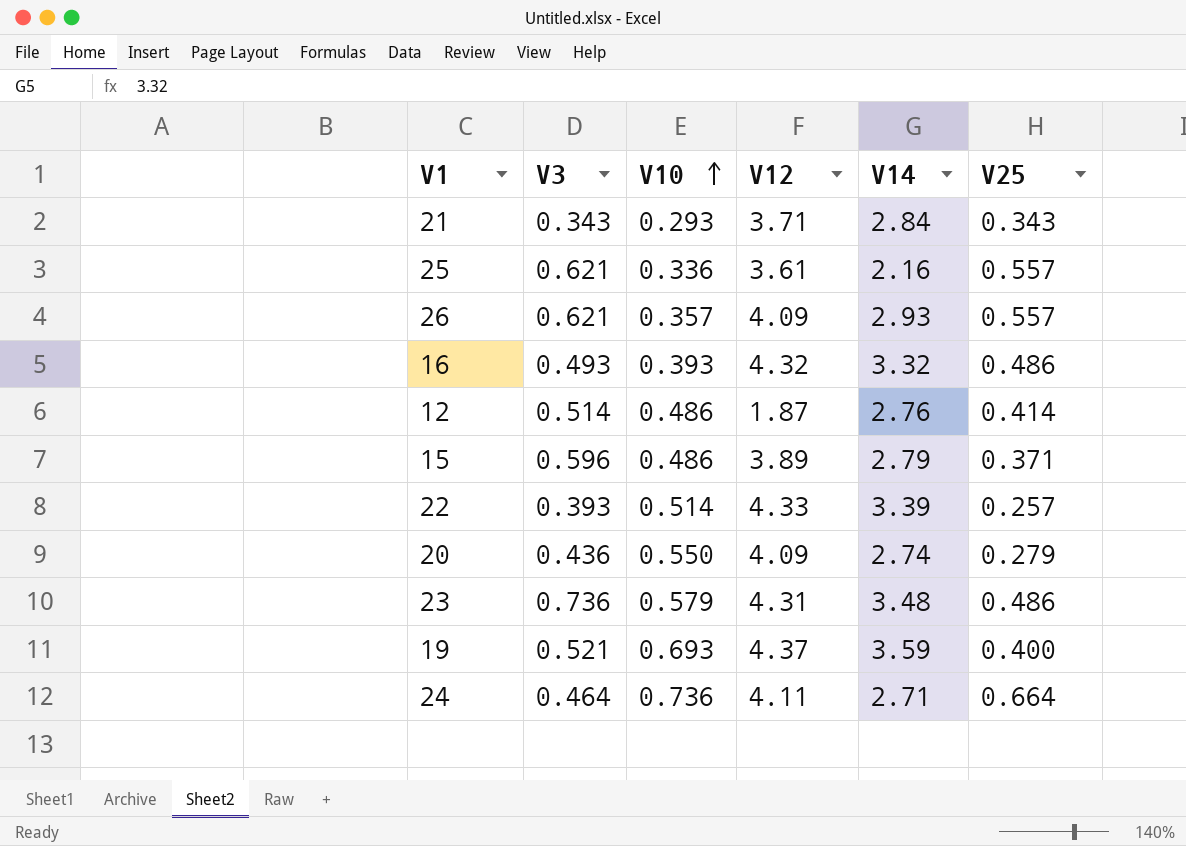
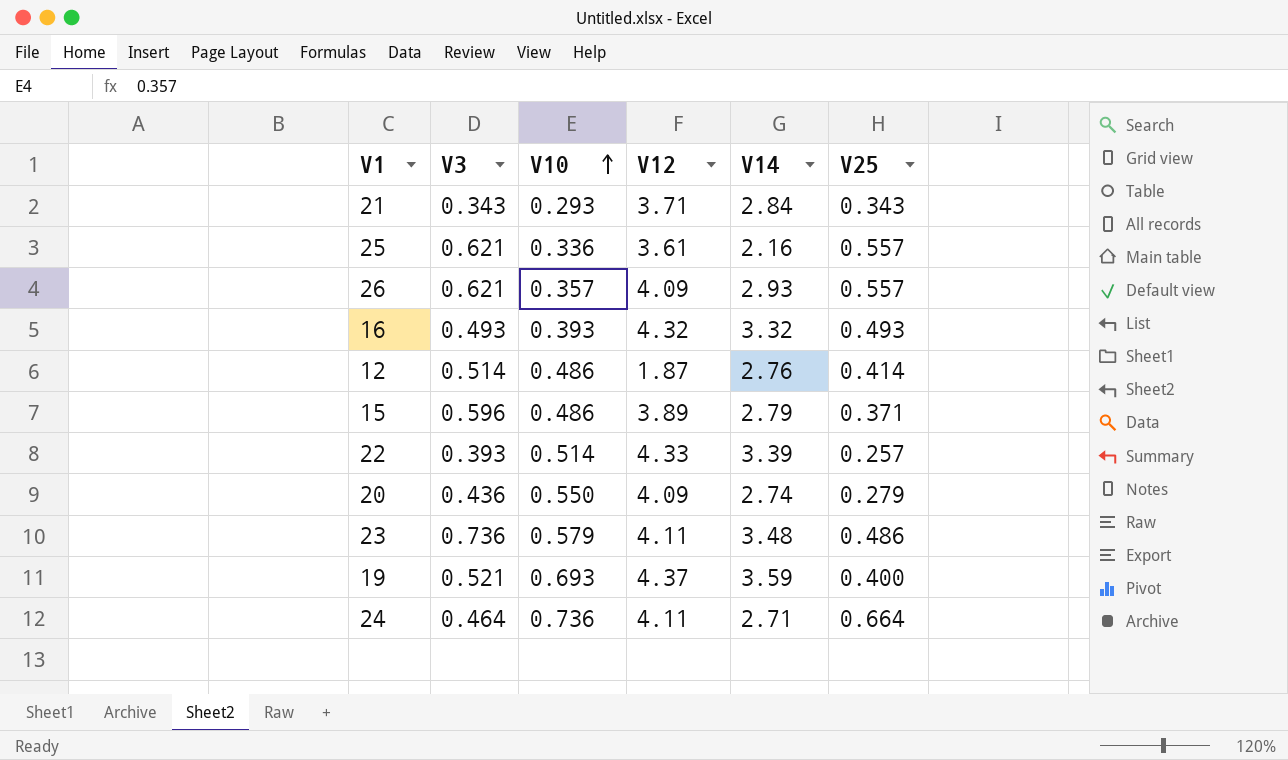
16 | V25: 0.486 -> 0.493
23 | V12: 4.31 -> 4.11

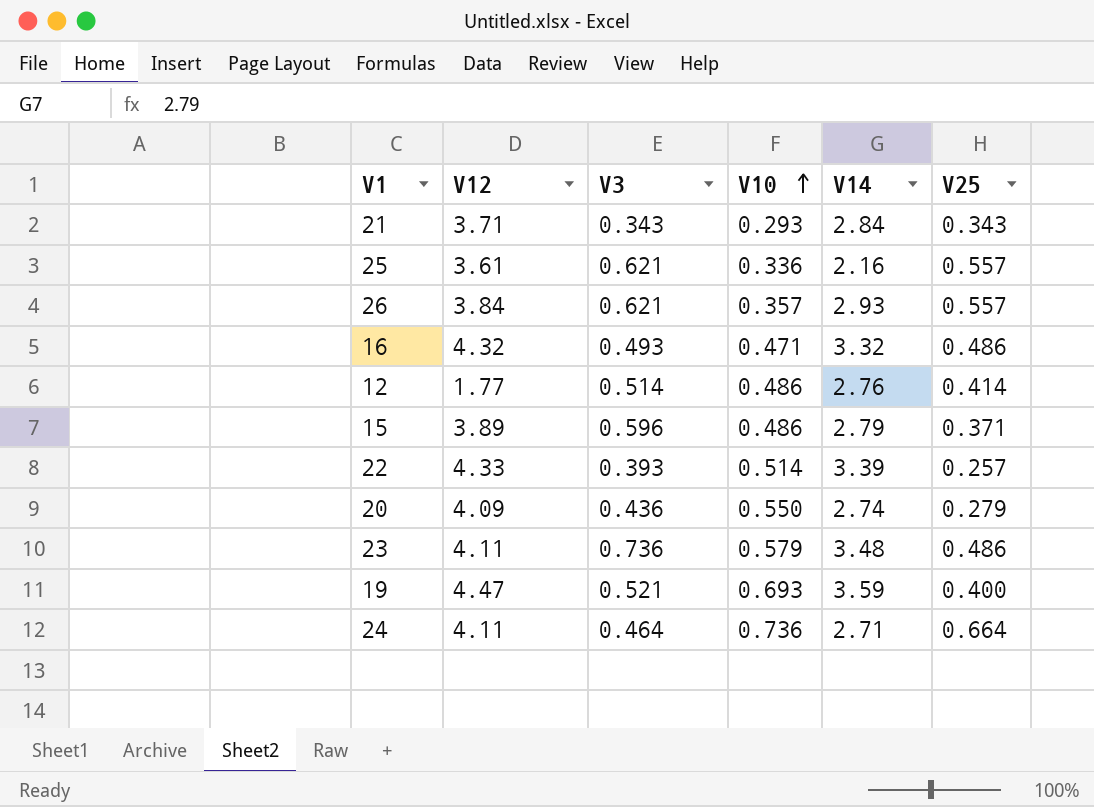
column V12 | position: 4 -> 2
26 | V12: 4.09 -> 3.84
16 | V10: 0.393 -> 0.471
16 | V25: 0.493 -> 0.486
12 | V12: 1.87 -> 1.77
19 | V12: 4.37 -> 4.47

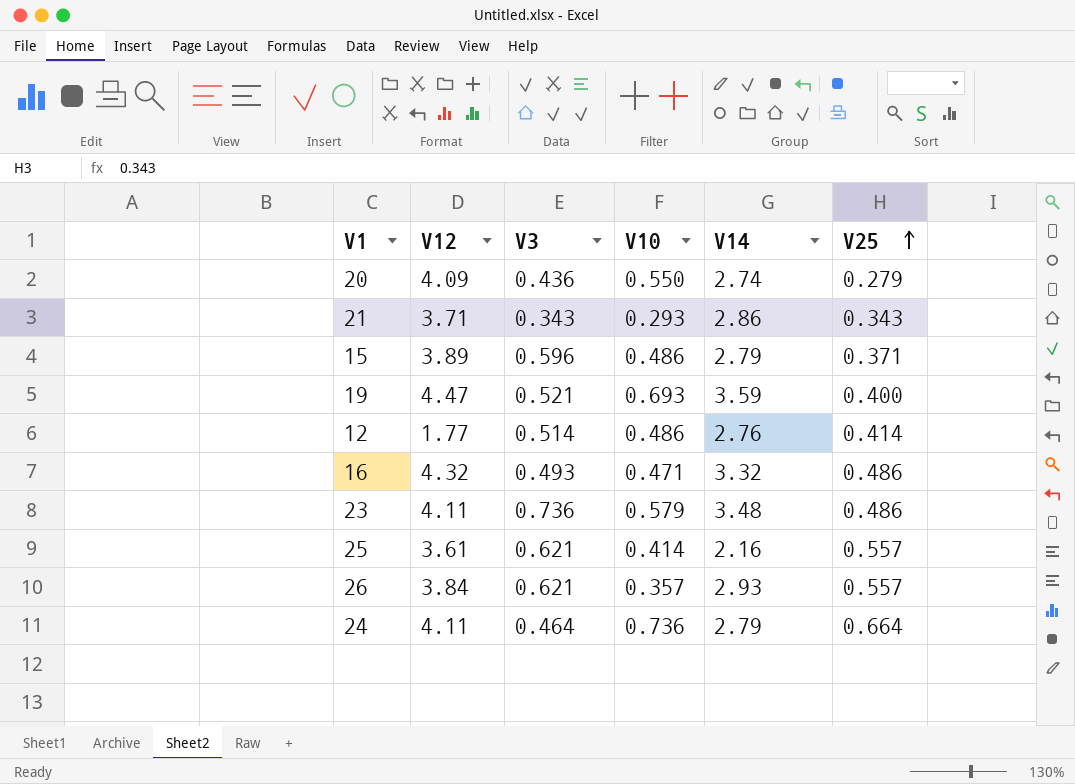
row order: V10 ascending -> V25 ascending
row 22: 4.33 | 0.393 | 0.514 | 3.39 | 0.257 -> none
21 | V14: 2.84 -> 2.86
25 | V10: 0.336 -> 0.414
24 | V14: 2.71 -> 2.79

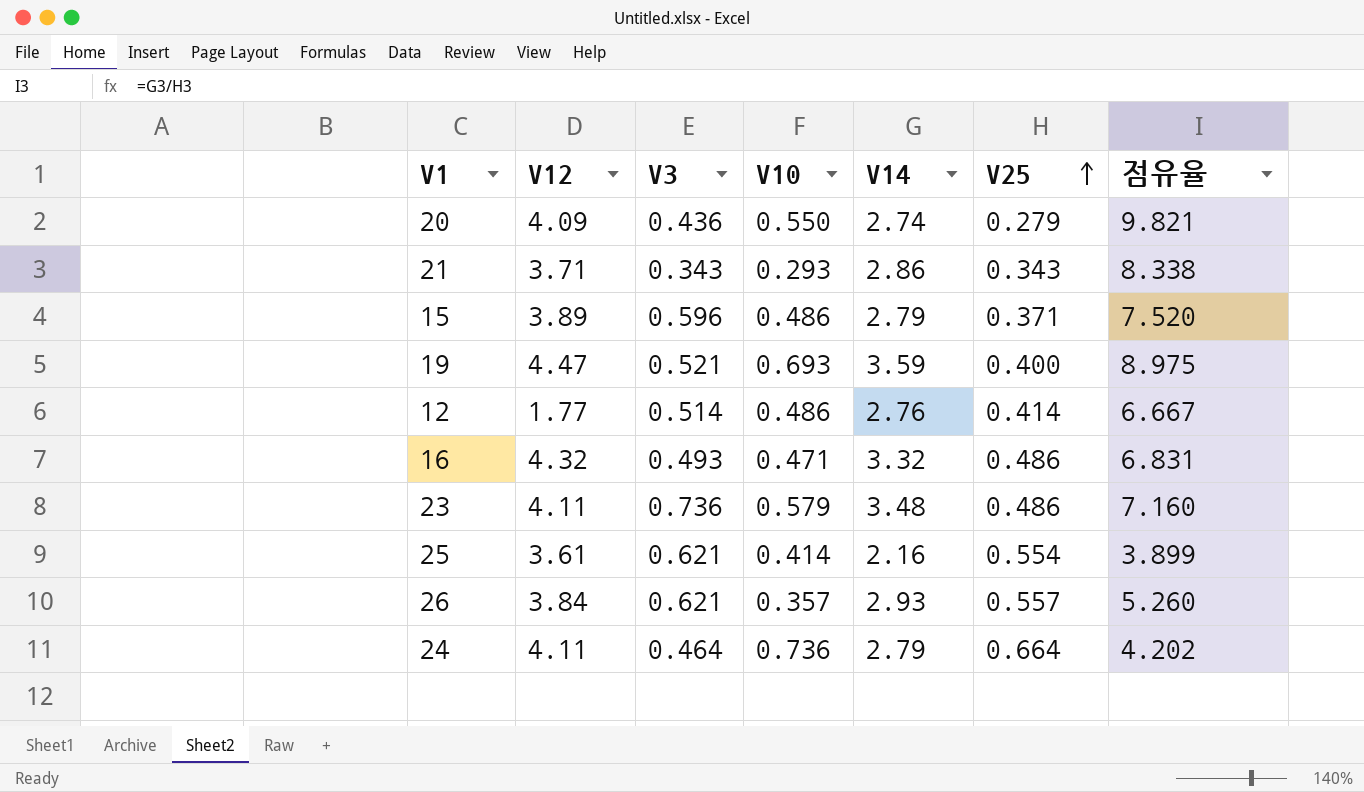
column 점유율 | formula: none -> [V14] / [V25]
25 | V25: 0.557 -> 0.554

